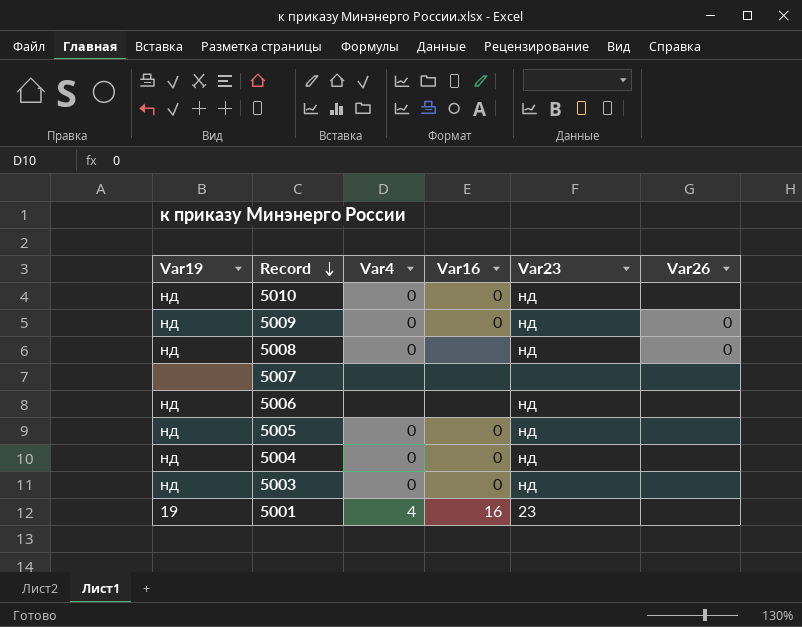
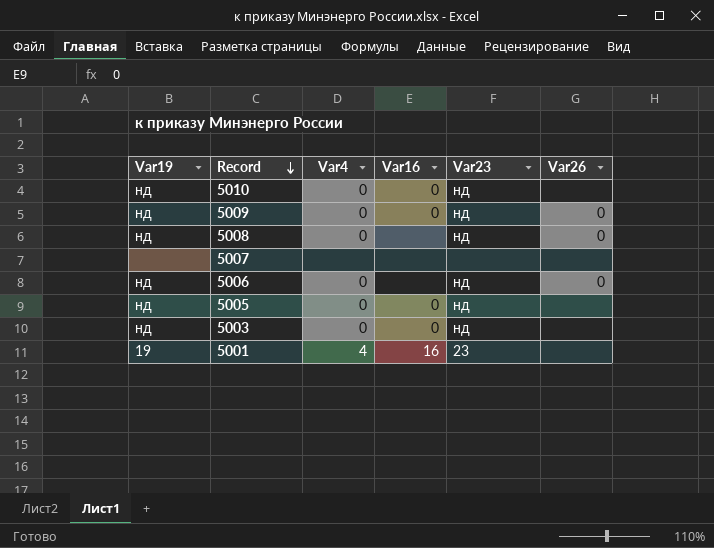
row 5004: нд | 0 | 0 | нд | none -> none
5006 | Var4: none -> 0
5006 | Var26: none -> 0

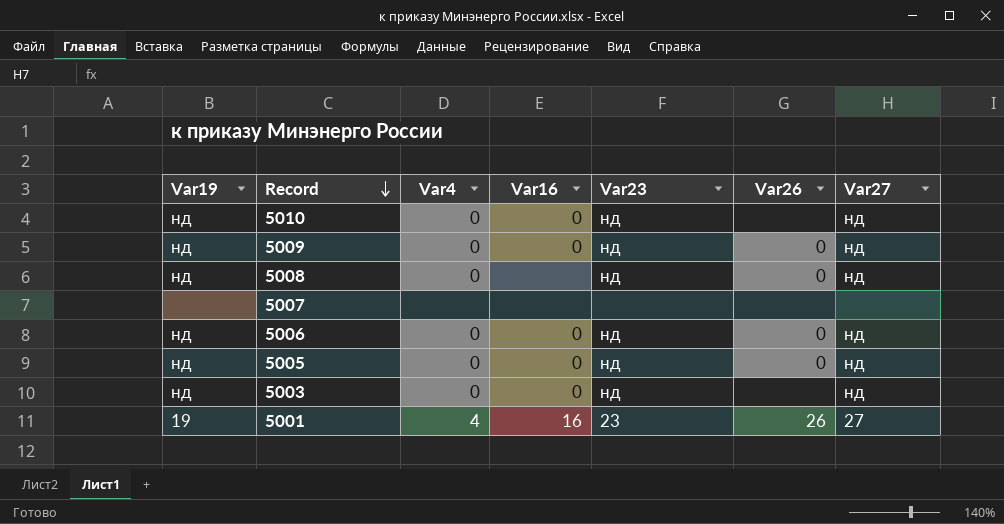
column Var27 | position: none -> 7
5006 | Var16: none -> 0
5005 | Var26: none -> 0
5001 | Var26: none -> 26

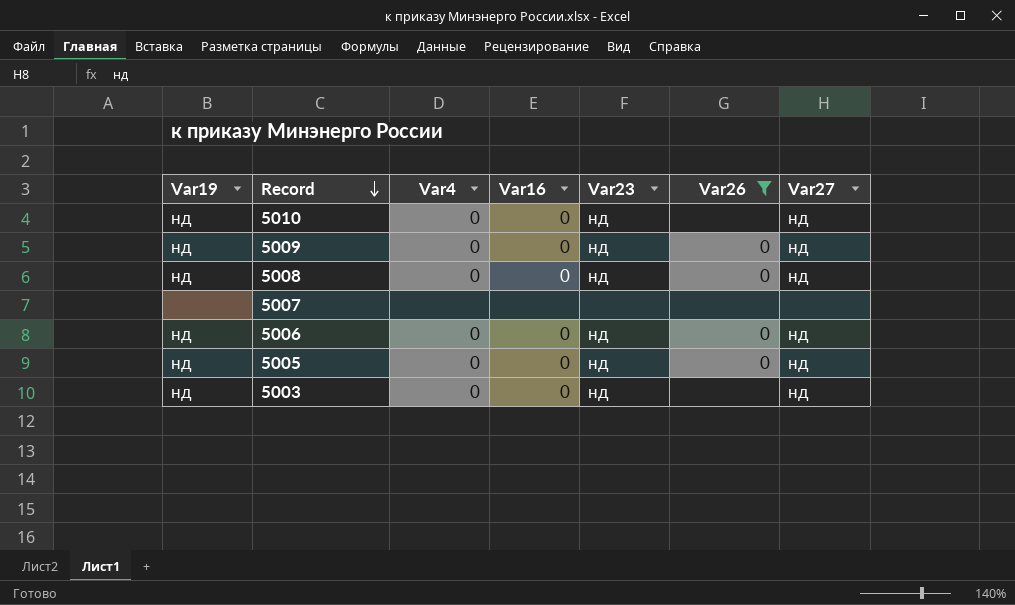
filter: none -> Var26 != 26
5008 | Var16: none -> 0

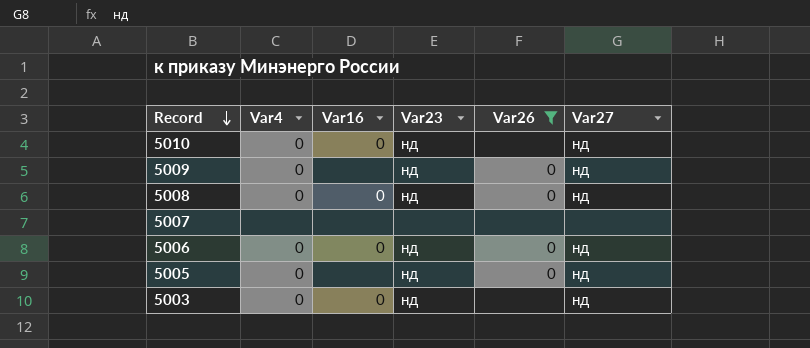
column Var19 | position: 1 -> none
5009 | Var16: 0 -> none
5005 | Var16: 0 -> none

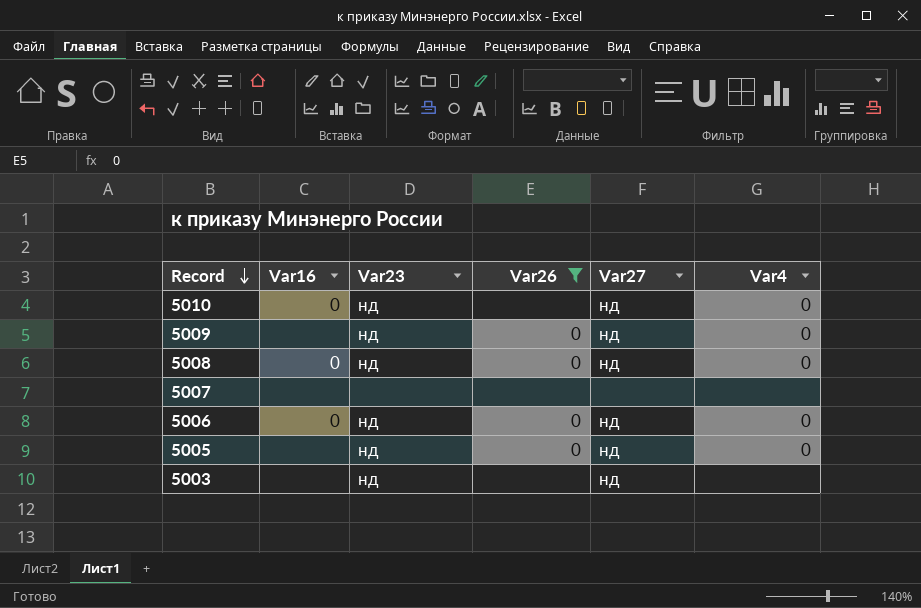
column Var4 | position: 2 -> 6
5003 | Var16: 0 -> none
5003 | Var4: 0 -> none

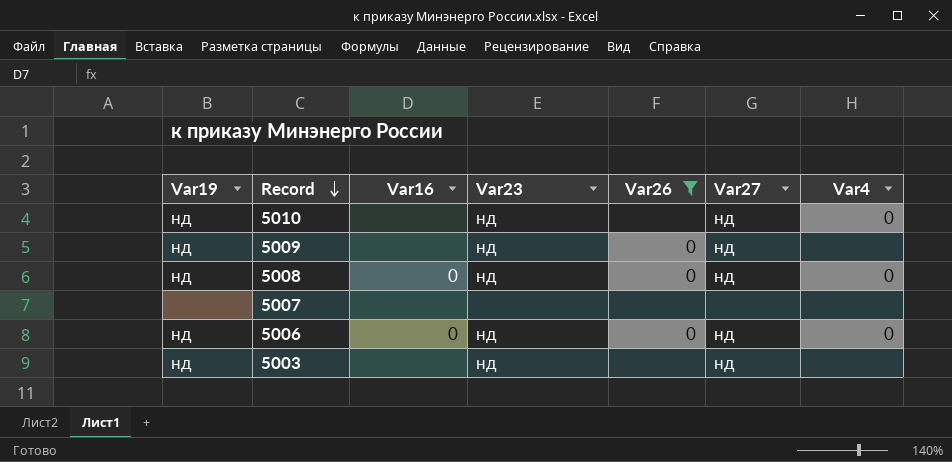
column Var19 | position: none -> 1
row 5005: none | нд | 0 | нд | 0 -> none
5010 | Var16: 0 -> none
5009 | Var4: 0 -> none

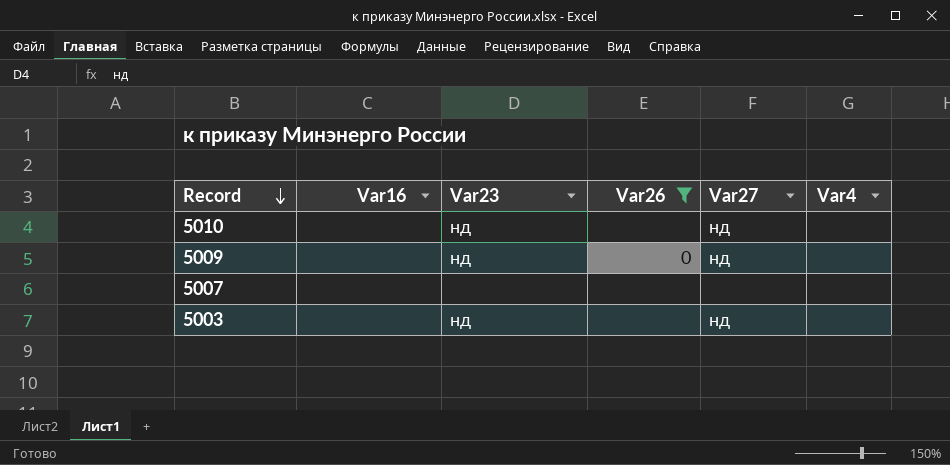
column Var19 | position: 1 -> none
row 5008: нд | 0 | нд | 0 | нд | 0 -> none
row 5006: нд | 0 | нд | 0 | нд | 0 -> none
5010 | Var4: 0 -> none

